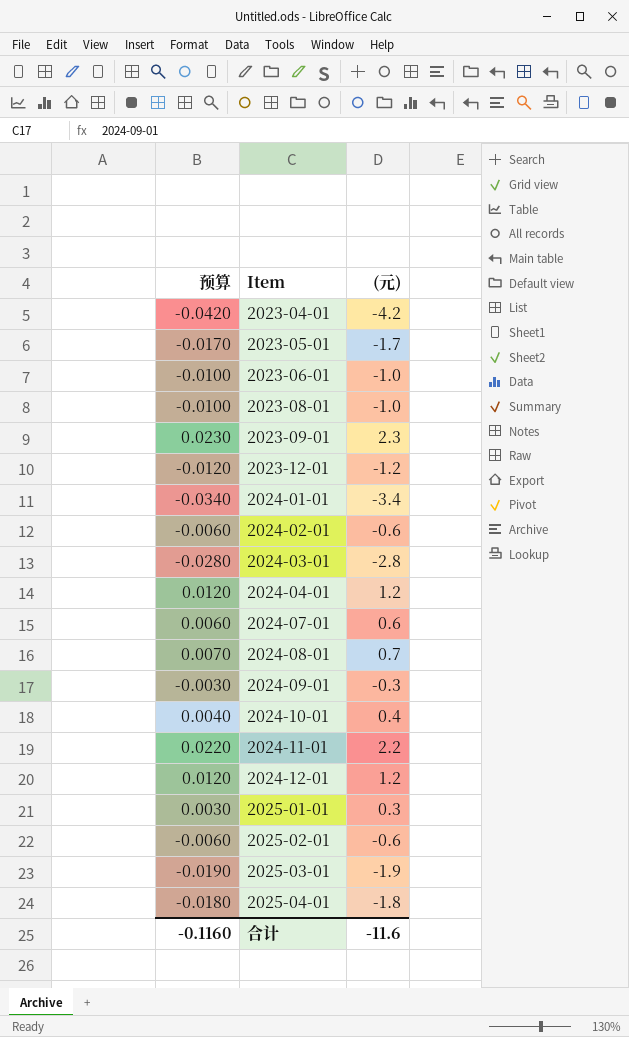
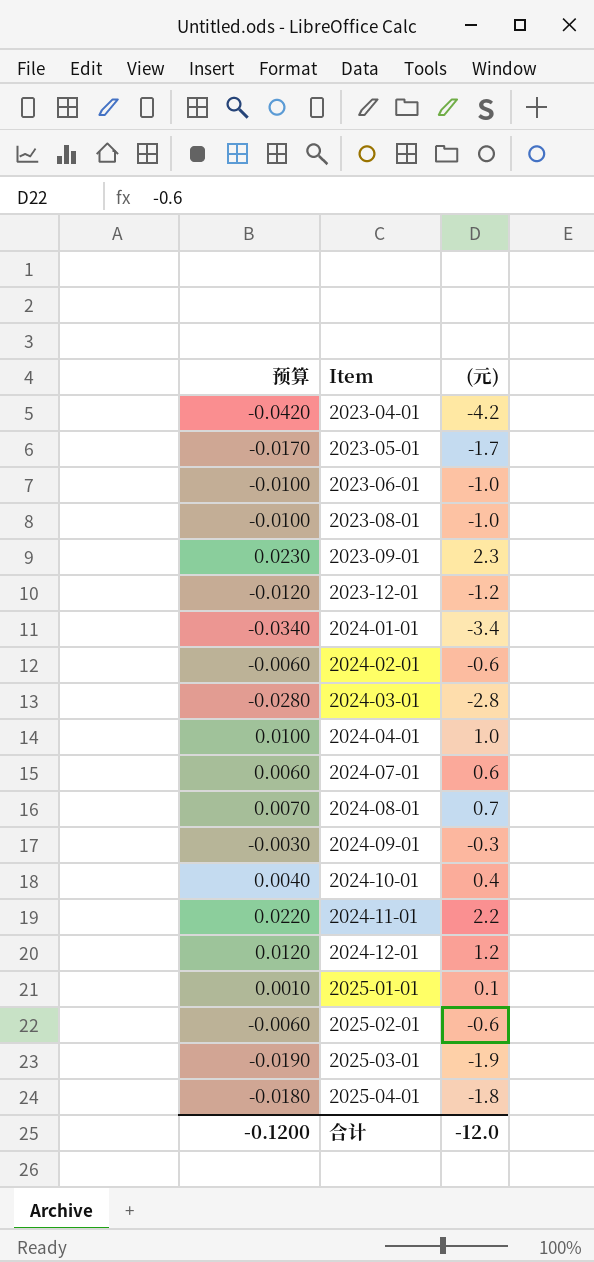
2024-04-01 | 预算: 0.0120 -> 0.0100
2024-04-01 | (元): 1.2 -> 1.0
2025-01-01 | 预算: 0.0030 -> 0.0010
2025-01-01 | (元): 0.3 -> 0.1
合计 | 预算: -0.1160 -> -0.1200
合计 | (元): -11.6 -> -12.0

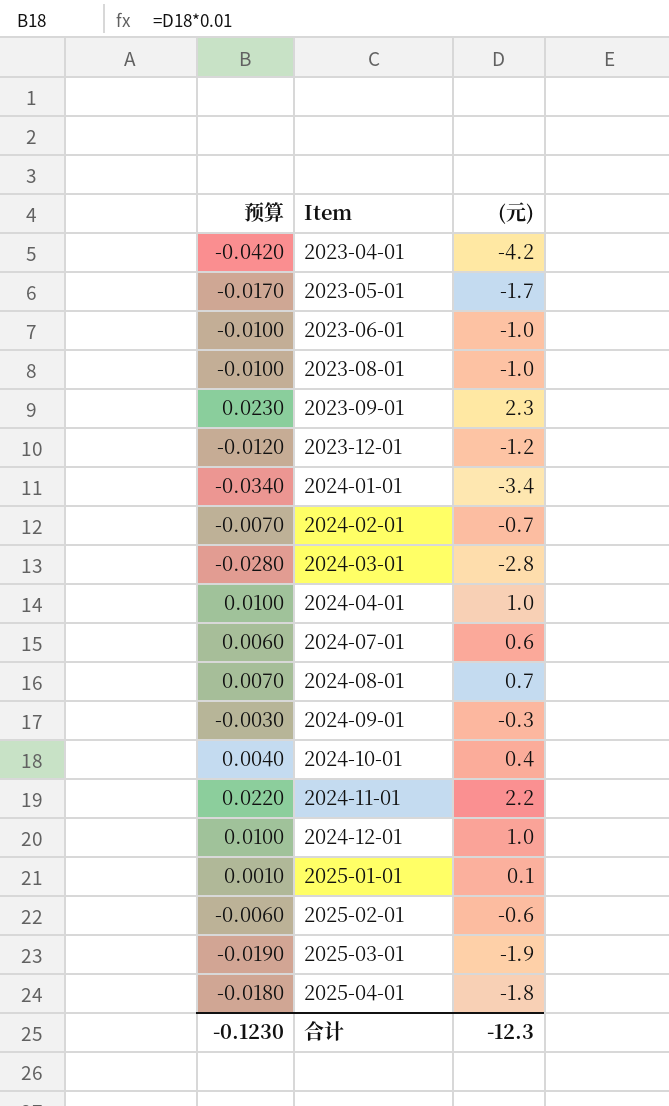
2024-02-01 | 预算: -0.0060 -> -0.0070
2024-02-01 | (元): -0.6 -> -0.7
2024-12-01 | 预算: 0.0120 -> 0.0100
2024-12-01 | (元): 1.2 -> 1.0
合计 | 预算: -0.1200 -> -0.1230
合计 | (元): -12.0 -> -12.3

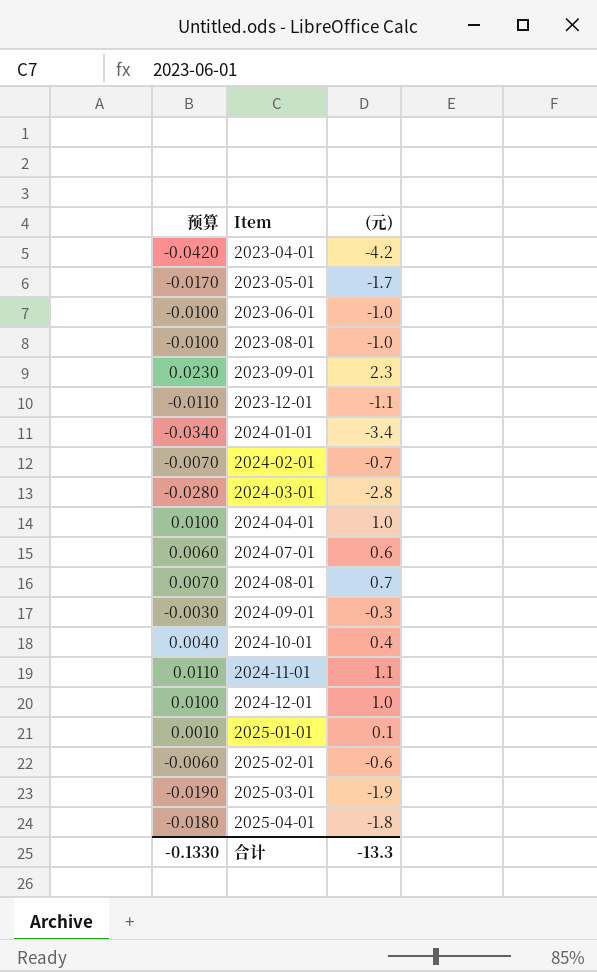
2023-12-01 | 预算: -0.0120 -> -0.0110
2023-12-01 | (元): -1.2 -> -1.1
2024-11-01 | 预算: 0.0220 -> 0.0110
2024-11-01 | (元): 2.2 -> 1.1
合计 | 预算: -0.1230 -> -0.1330
合计 | (元): -12.3 -> -13.3

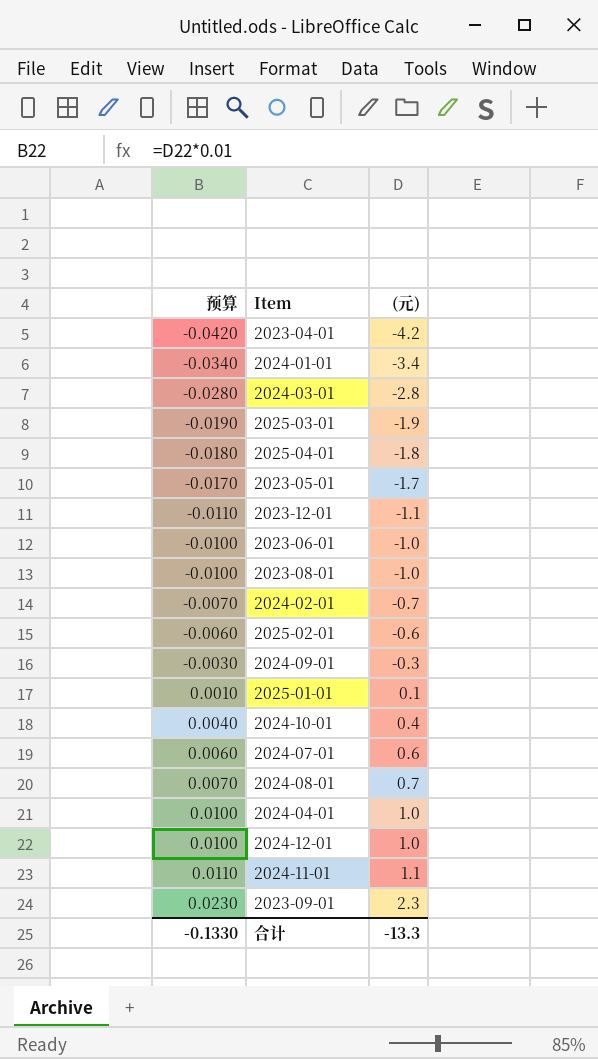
row order: Item ascending -> 预算 ascending

